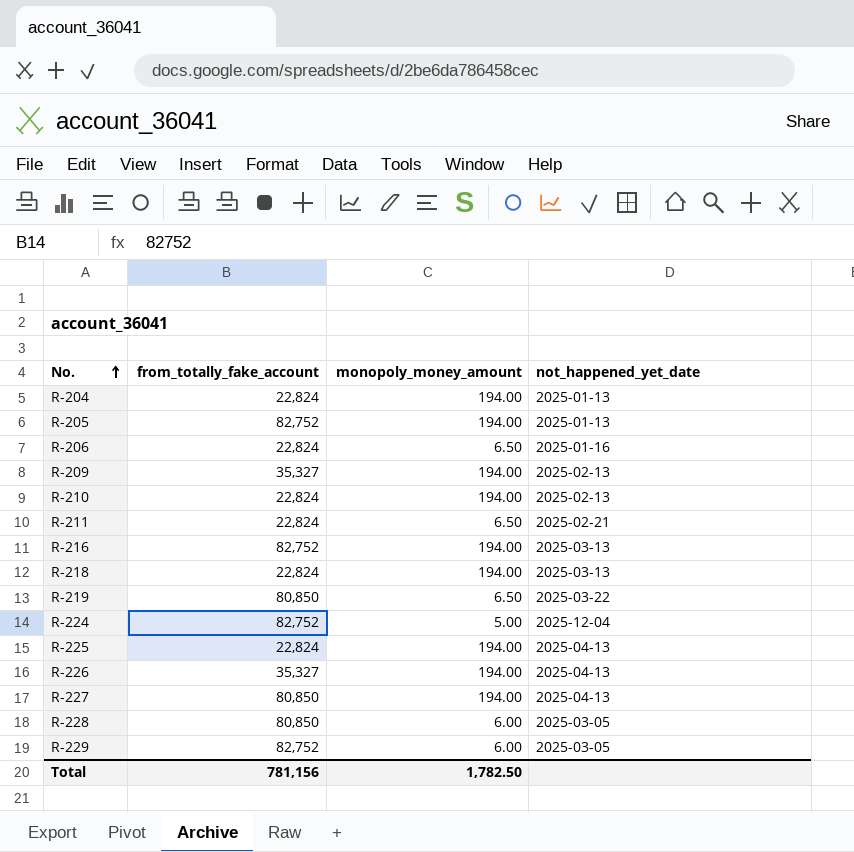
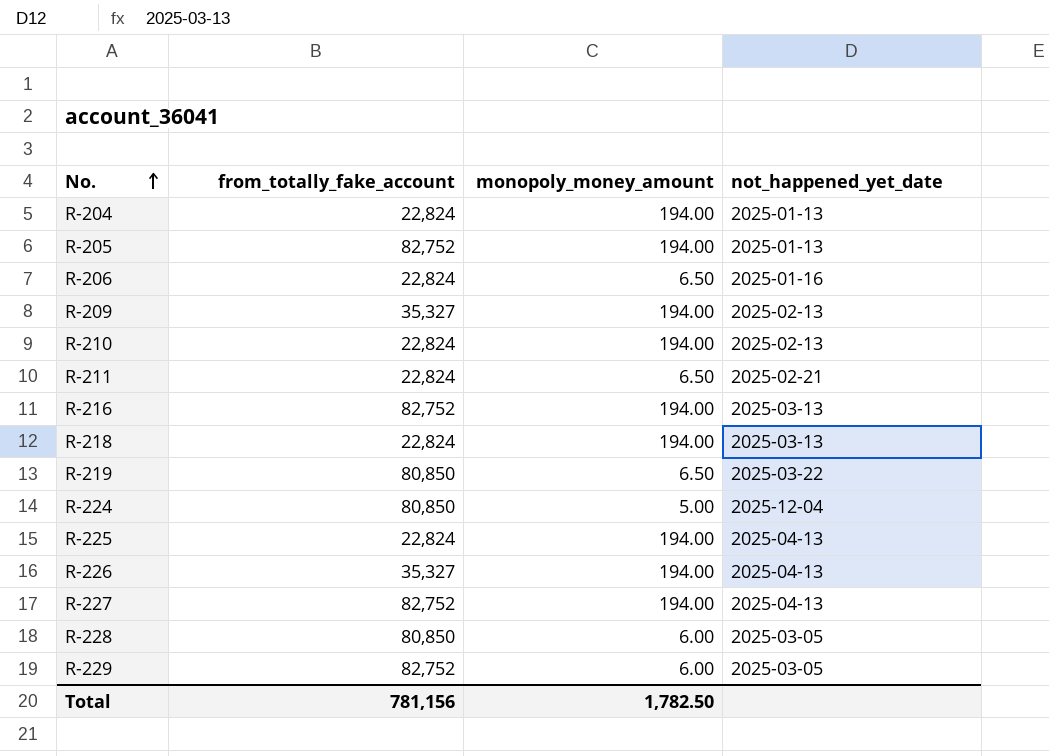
R-224 | from_totally_fake_account: 82,752 -> 80,850
R-227 | from_totally_fake_account: 80,850 -> 82,752

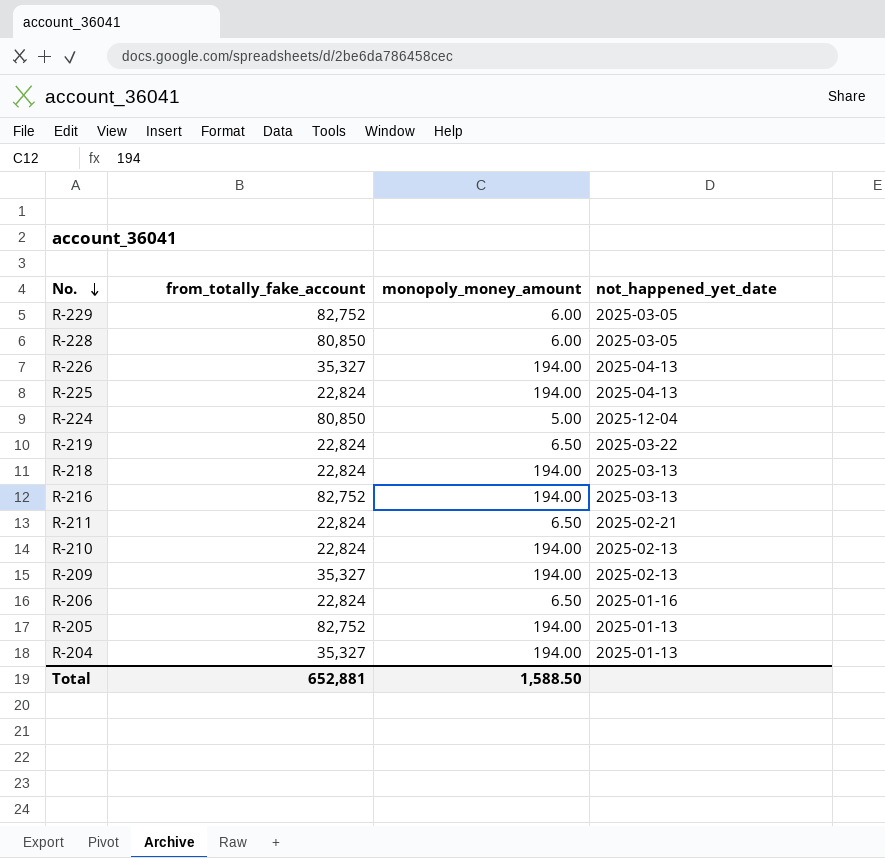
row order: No. ascending -> No. descending
row R-227: 82,752 | 194.00 | 2025-04-13 -> none
R-219 | from_totally_fake_account: 80,850 -> 22,824
R-204 | from_totally_fake_account: 22,824 -> 35,327
Total | from_totally_fake_account: 781,156 -> 652,881
Total | monopoly_money_amount: 1,782.50 -> 1,588.50

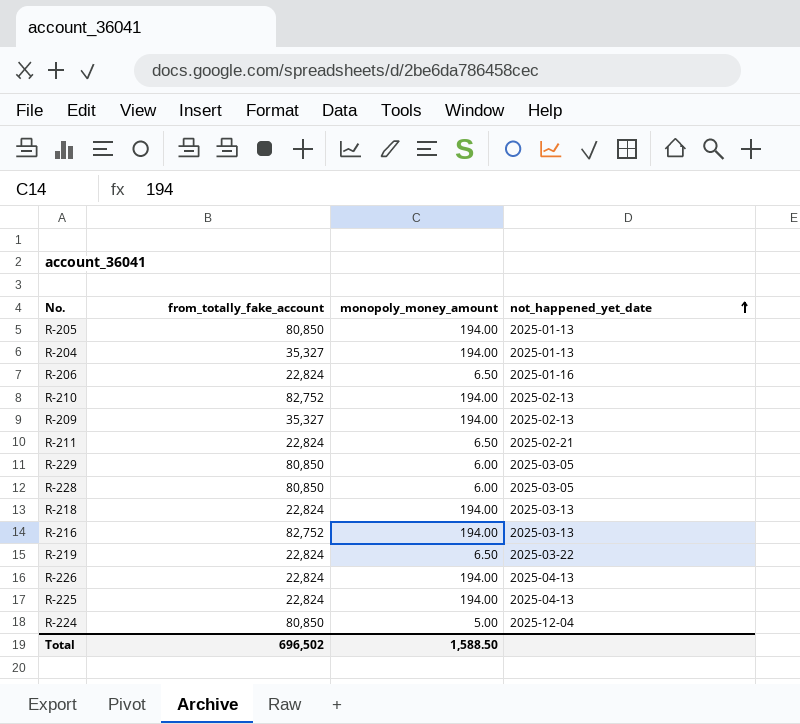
row order: No. descending -> not_happened_yet_date ascending
R-205 | from_totally_fake_account: 82,752 -> 80,850
R-210 | from_totally_fake_account: 22,824 -> 82,752
R-229 | from_totally_fake_account: 82,752 -> 80,850
R-226 | from_totally_fake_account: 35,327 -> 22,824
Total | from_totally_fake_account: 652,881 -> 696,502

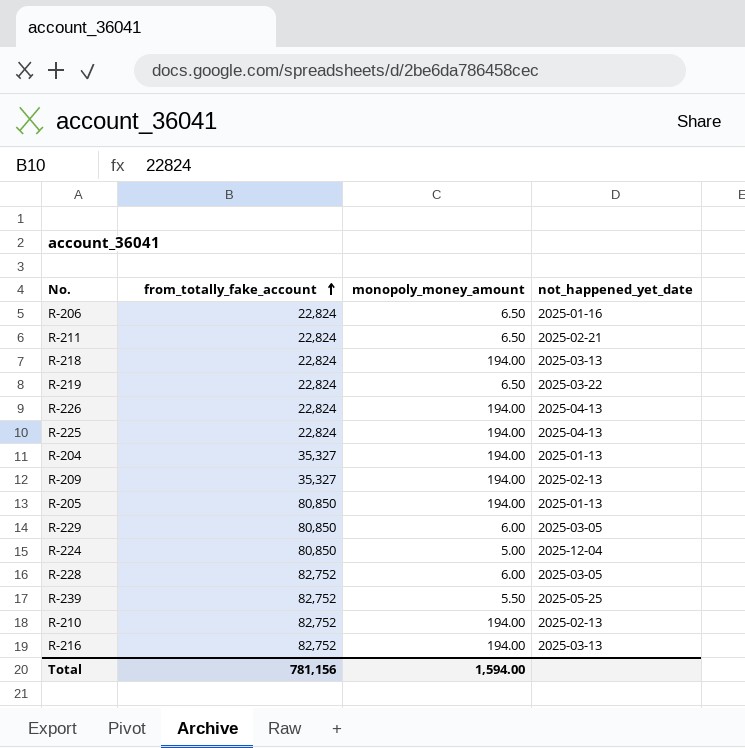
row order: not_happened_yet_date ascending -> from_totally_fake_account ascending
R-228 | from_totally_fake_account: 80,850 -> 82,752
row R-239: none -> 82,752 | 5.50 | 2025-05-25
Total | from_totally_fake_account: 696,502 -> 781,156
Total | monopoly_money_amount: 1,588.50 -> 1,594.00

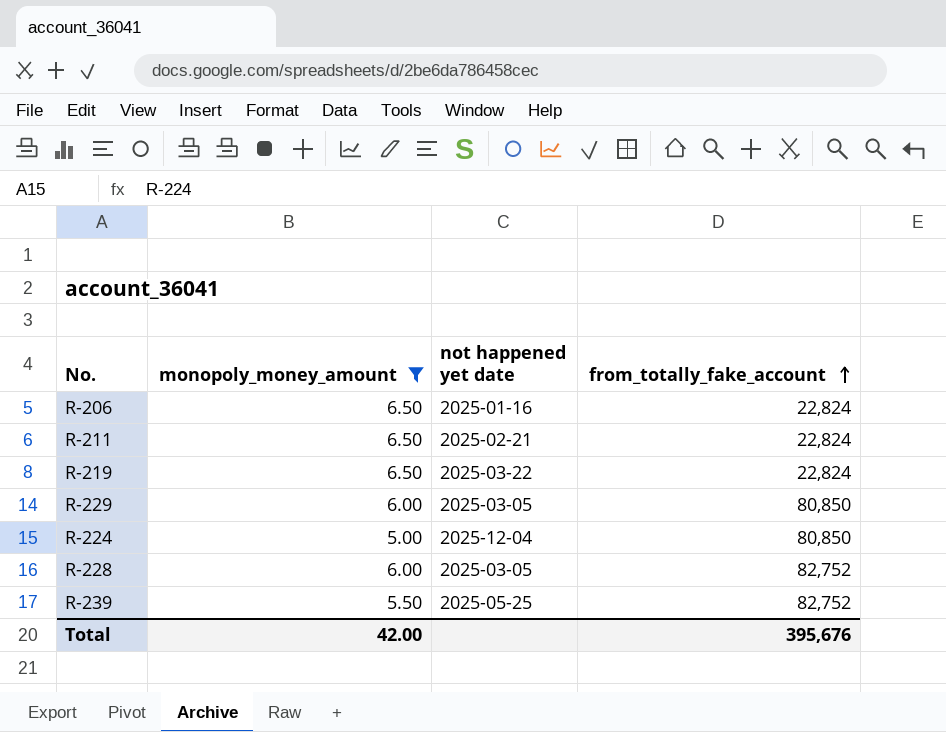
filter: none -> monopoly_money_amount != 194.00
column name: not_happened_yet_date -> not happened yet date
column from_totally_fake_account | position: 2 -> 4
Total | monopoly_money_amount: 1,594.00 -> 42.00
Total | from_totally_fake_account: 781,156 -> 395,676

